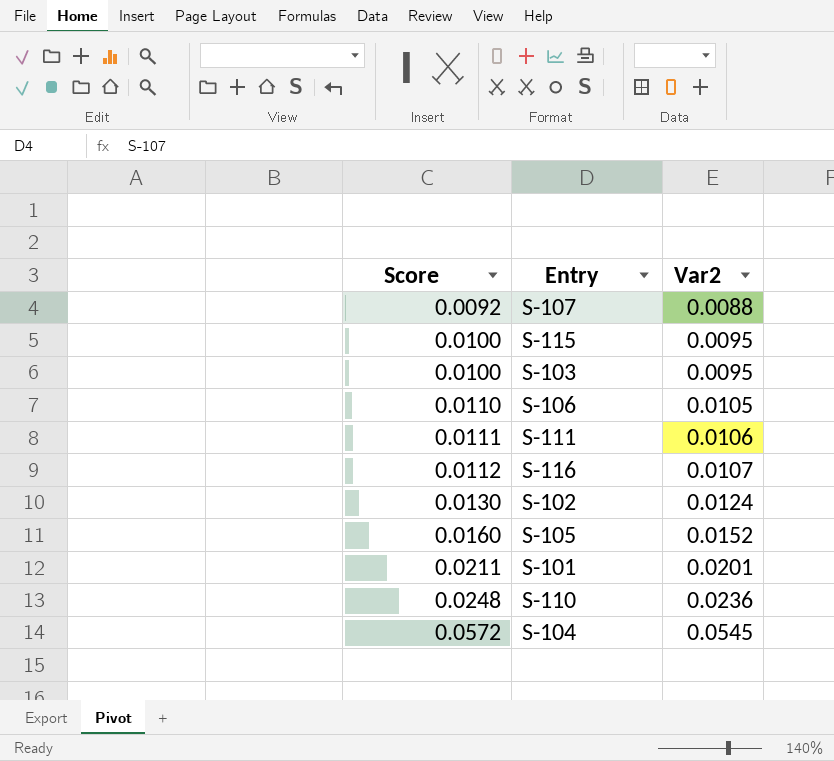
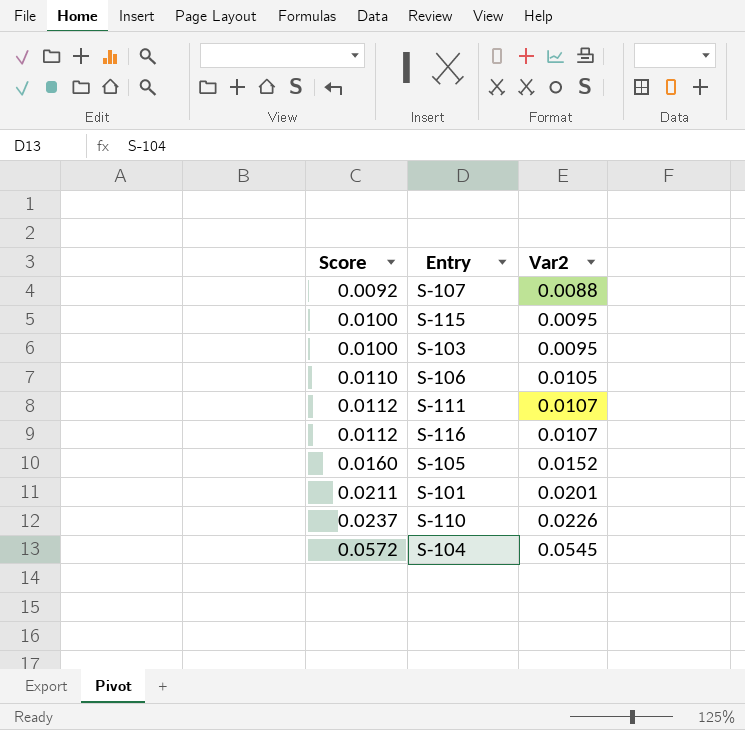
row S-102: 0.0130 | 0.0124 -> none
S-111 | Score: 0.0111 -> 0.0112
S-111 | Var2: 0.0106 -> 0.0107
S-110 | Score: 0.0248 -> 0.0237
S-110 | Var2: 0.0236 -> 0.0226

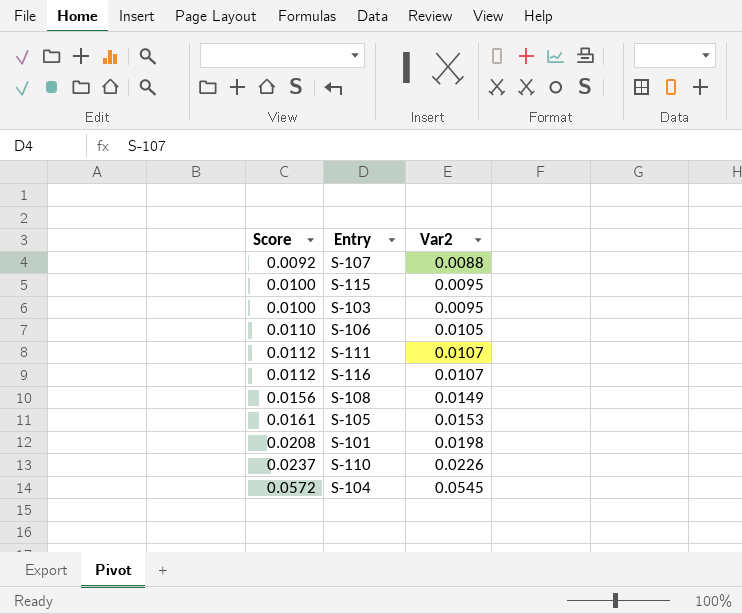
row S-108: none -> 0.0156 | 0.0149
S-105 | Score: 0.0160 -> 0.0161
S-105 | Var2: 0.0152 -> 0.0153
S-101 | Score: 0.0211 -> 0.0208
S-101 | Var2: 0.0201 -> 0.0198

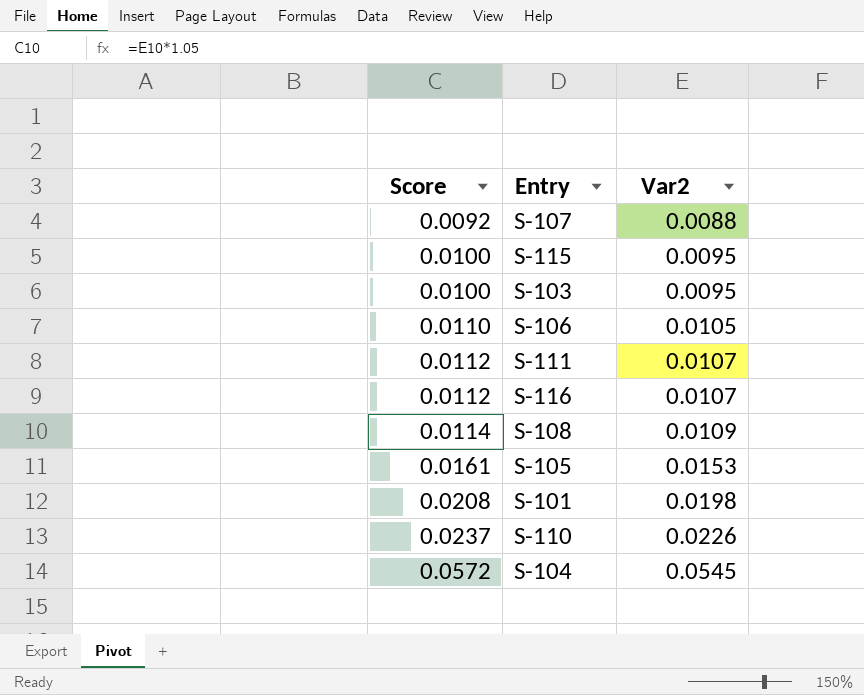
S-108 | Score: 0.0156 -> 0.0114
S-108 | Var2: 0.0149 -> 0.0109

